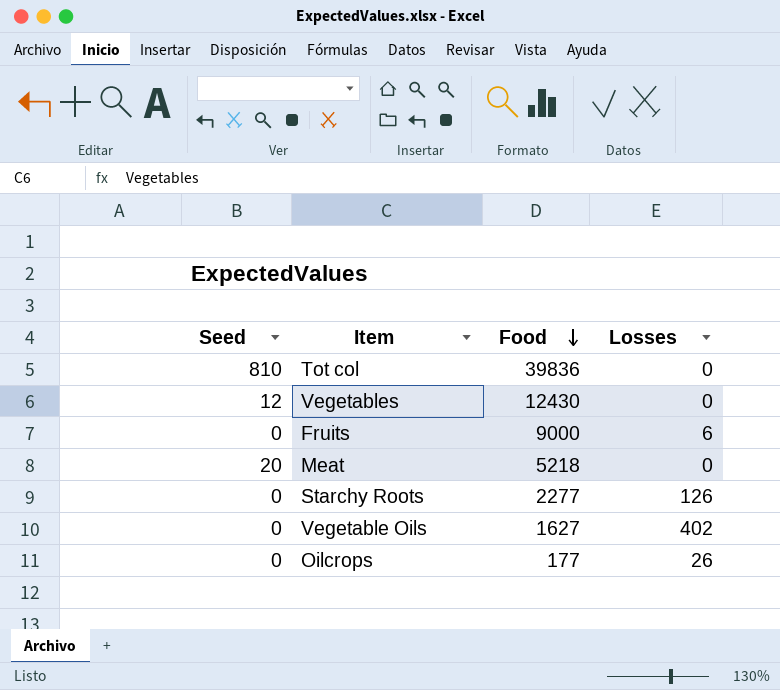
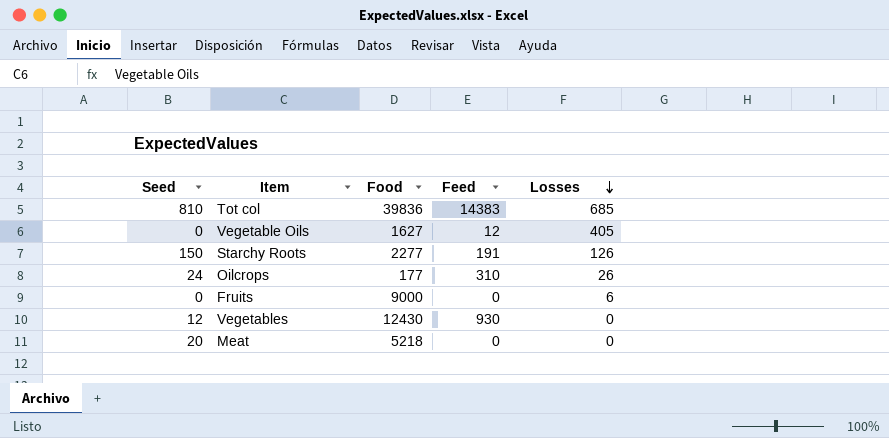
row order: Food descending -> Losses descending
column Feed | position: none -> 4
Tot col | Losses: 0 -> 685
Vegetable Oils | Losses: 402 -> 405
Starchy Roots | Seed: 0 -> 150
Oilcrops | Seed: 0 -> 24

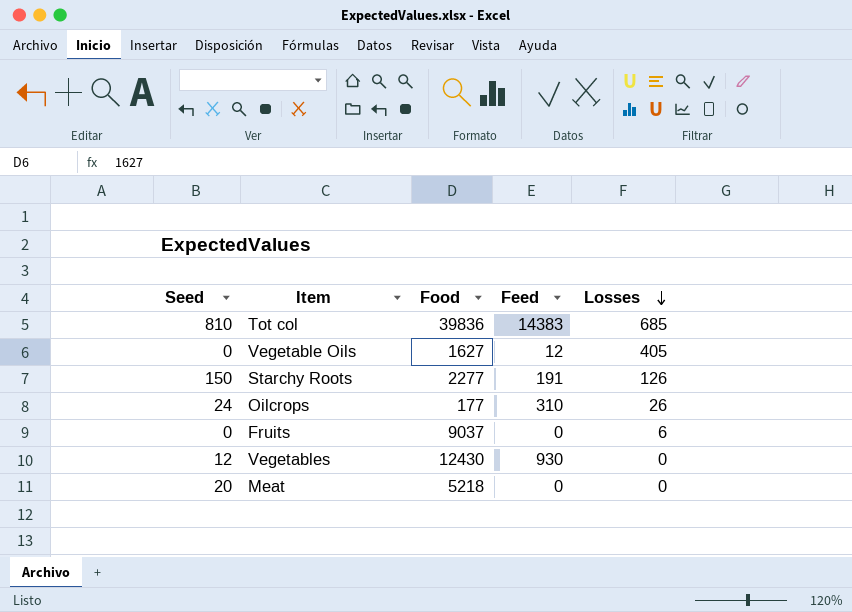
Fruits | Food: 9000 -> 9037

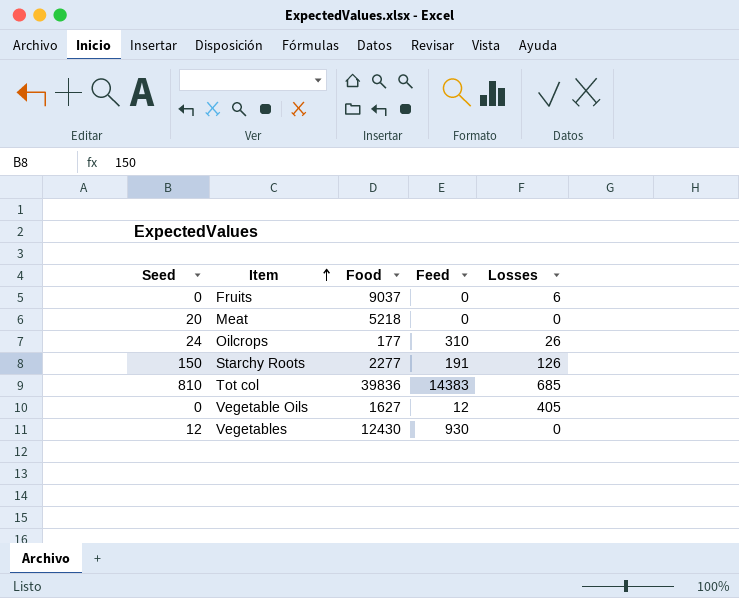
row order: Losses descending -> Item ascending

